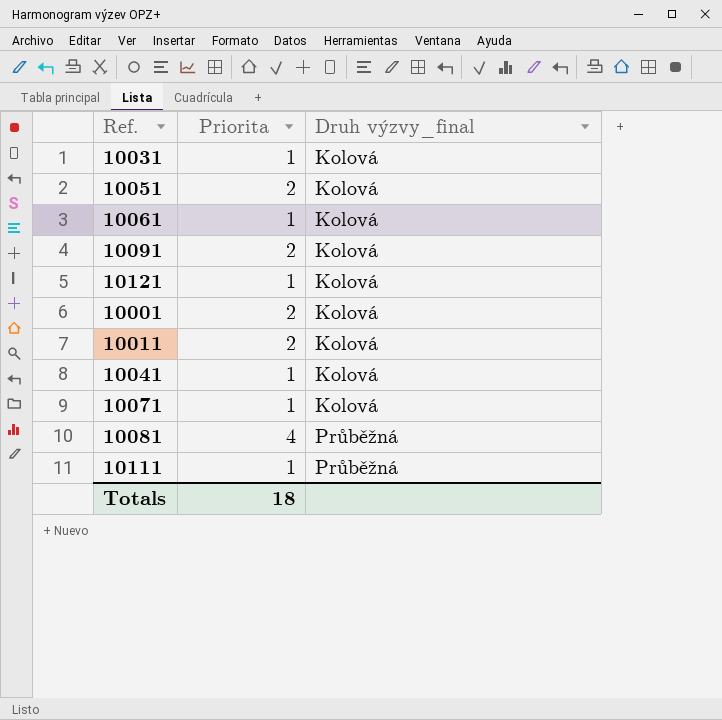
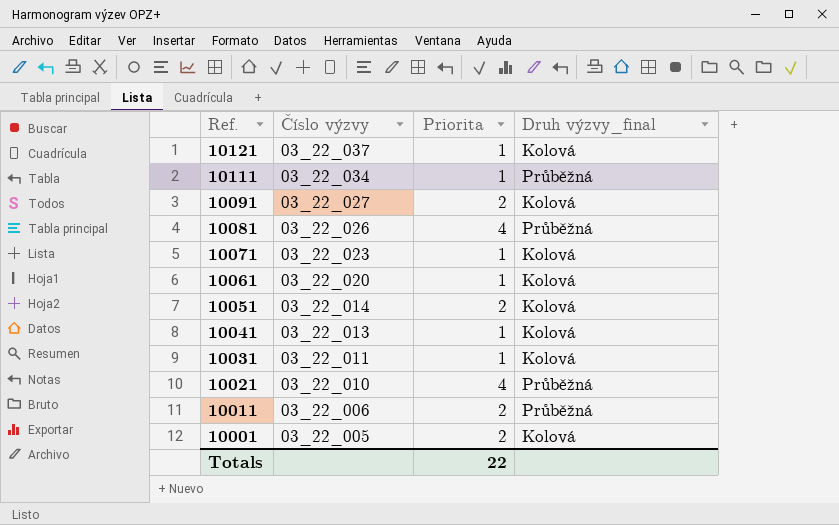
row order: Druh výzvy_final ascending -> Ref. descending
column Číslo výzvy | position: none -> 2
row 10021: none -> 03_22_010 | 4 | Průběžná
10011 | Druh výzvy_final: Kolová -> Průběžná
Totals | Priorita: 18 -> 22

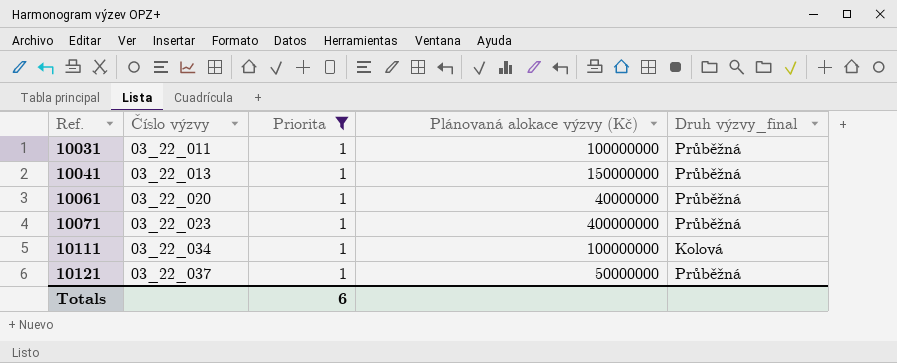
filter: none -> Priorita = 1
row order: Ref. descending -> Ref. ascending
column Plánovaná alokace výzvy (Kč) | position: none -> 4
10031 | Druh výzvy_final: Kolová -> Průběžná
10041 | Druh výzvy_final: Kolová -> Průběžná
10061 | Druh výzvy_final: Kolová -> Průběžná
10071 | Druh výzvy_final: Kolová -> Průběžná
10111 | Druh výzvy_final: Průběžná -> Kolová
10121 | Druh výzvy_final: Kolová -> Průběžná
Totals | Priorita: 22 -> 6

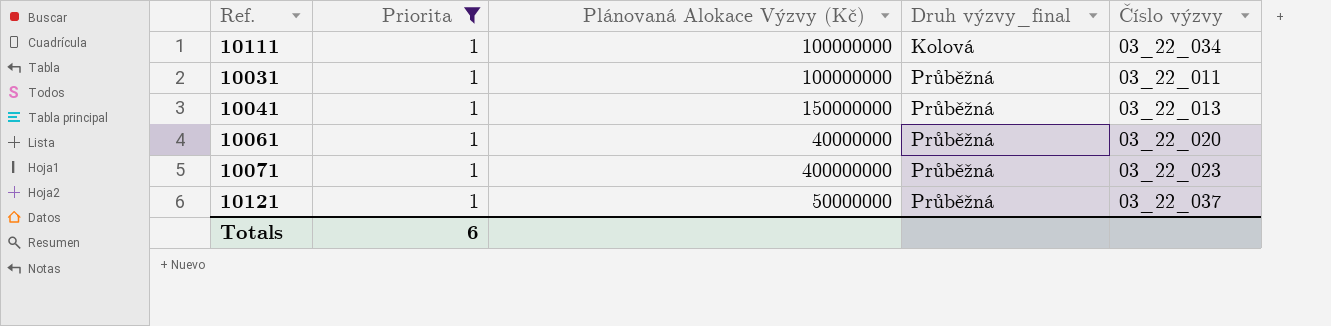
row order: Ref. ascending -> Druh výzvy_final ascending
column name: Plánovaná alokace výzvy (Kč) -> Plánovaná Alokace Výzvy (Kč)
column Číslo výzvy | position: 2 -> 5

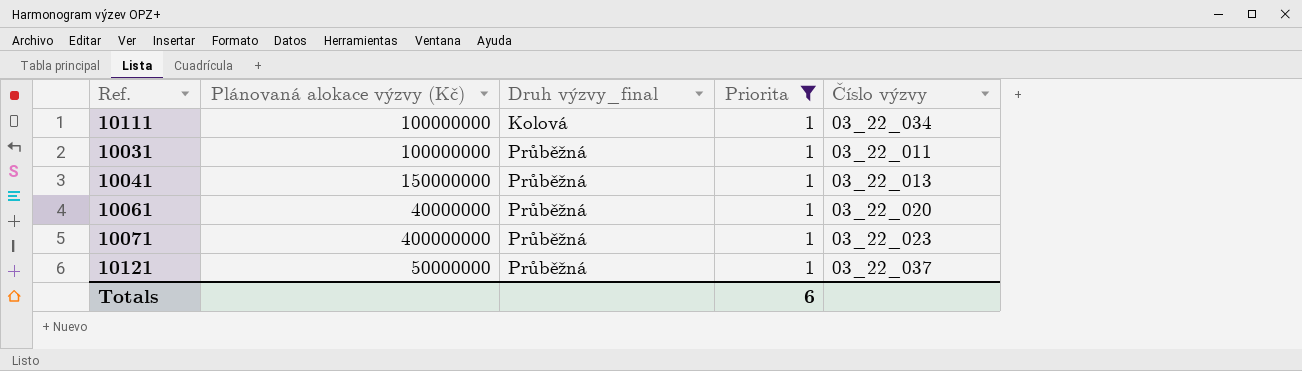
column name: Plánovaná Alokace Výzvy (Kč) -> Plánovaná alokace výzvy (Kč)
column Priorita | position: 2 -> 4

